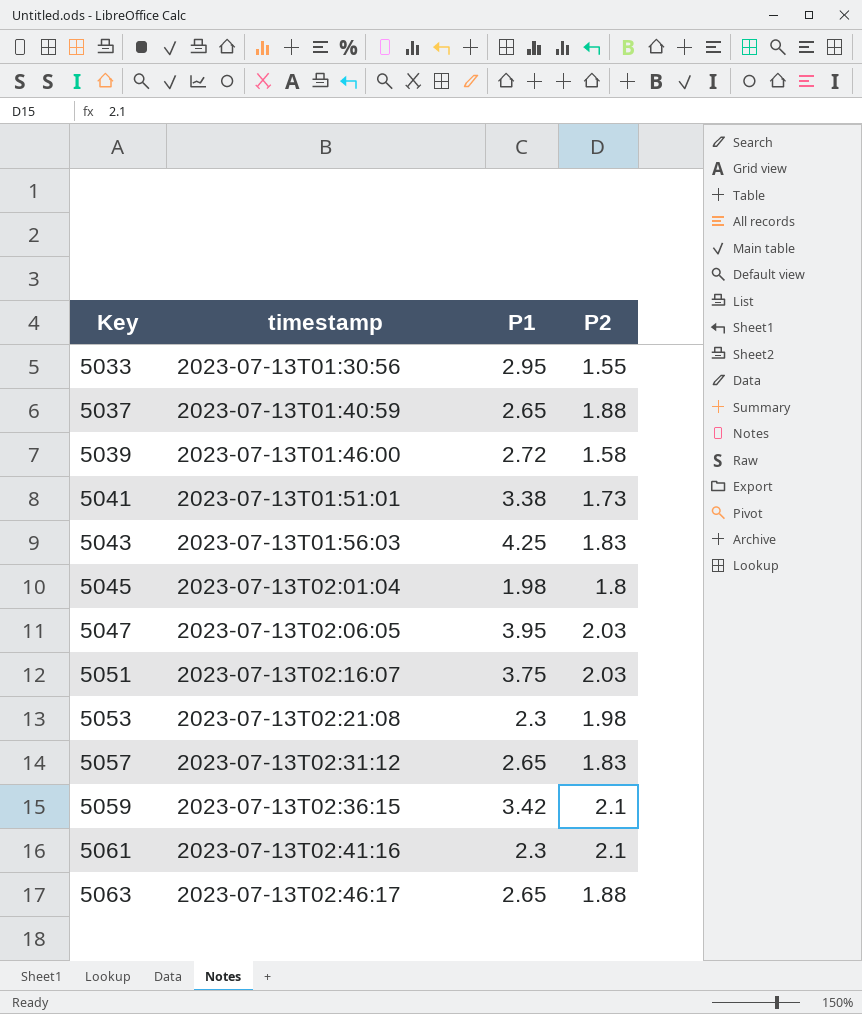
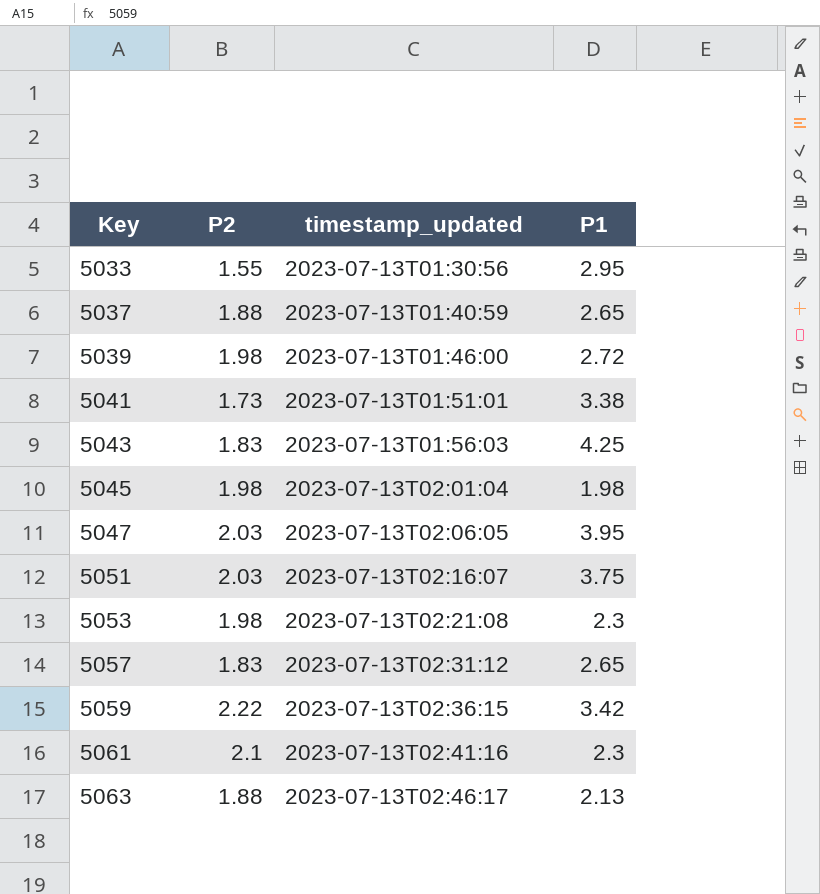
column P2 | position: 4 -> 2
column name: timestamp -> timestamp_updated
5039 | P2: 1.58 -> 1.98
5045 | P2: 1.8 -> 1.98
5059 | P2: 2.1 -> 2.22
5063 | P1: 2.65 -> 2.13

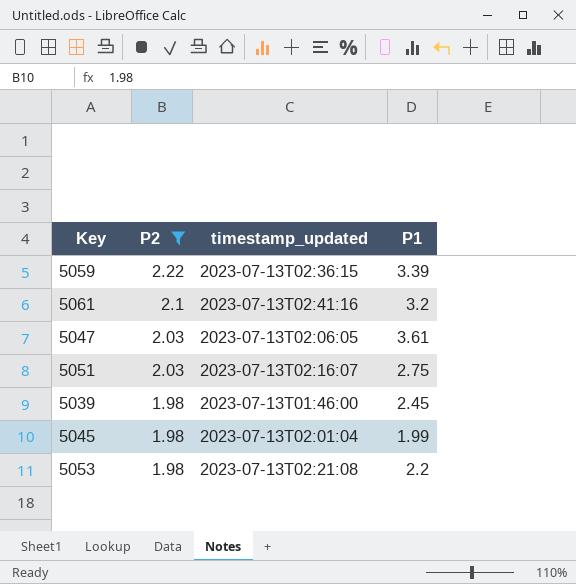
filter: none -> P2 >= 1.98
row order: Key ascending -> P2 descending
5059 | P1: 3.42 -> 3.39
5061 | P1: 2.3 -> 3.2
5047 | P1: 3.95 -> 3.61
5051 | P1: 3.75 -> 2.75
5039 | P1: 2.72 -> 2.45
5045 | P1: 1.98 -> 1.99
5053 | P1: 2.3 -> 2.2

